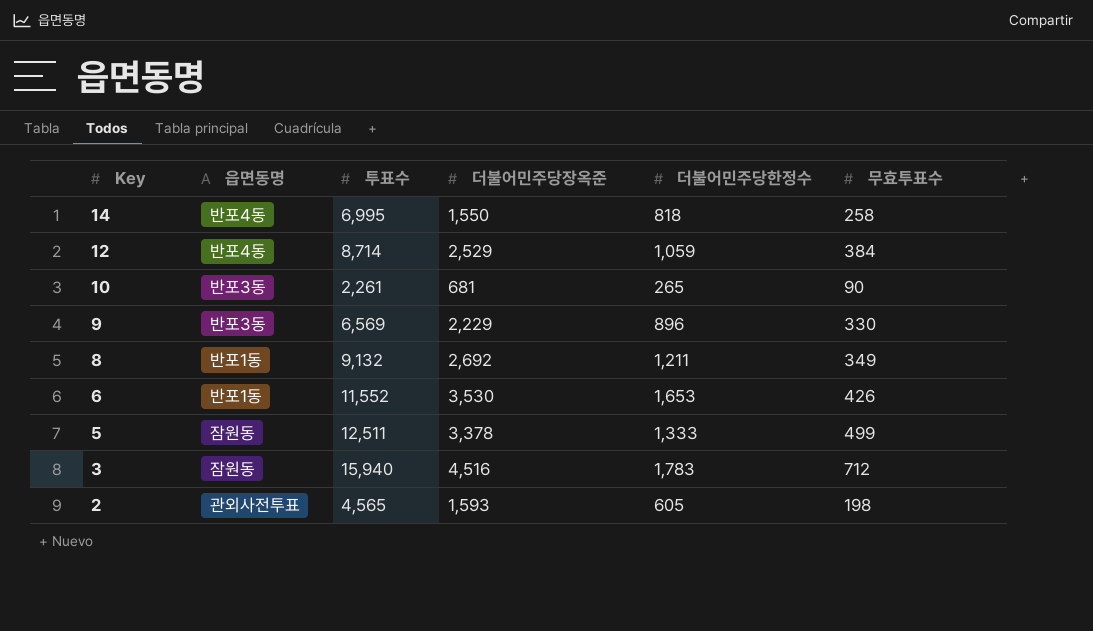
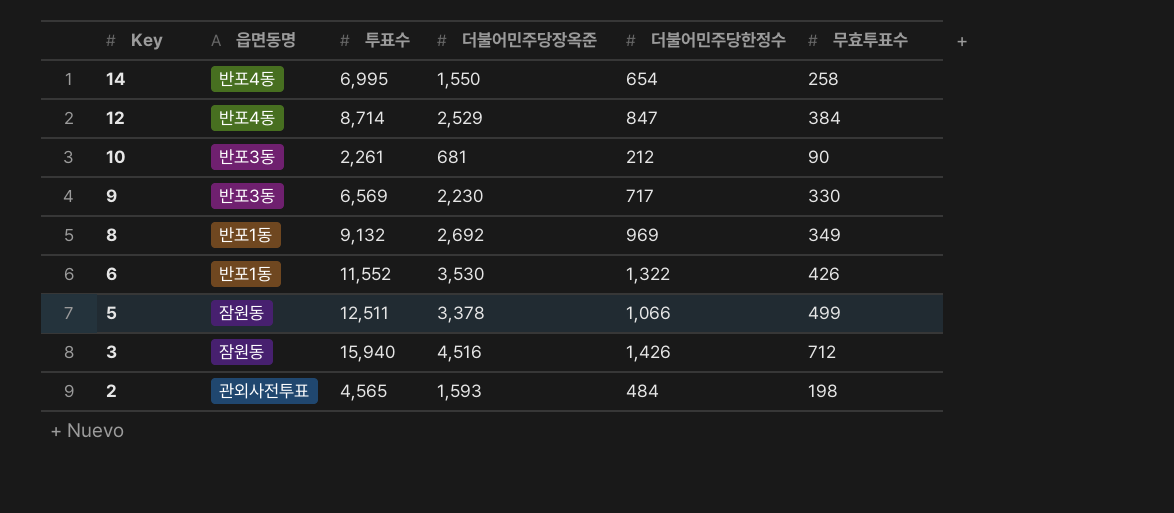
14 | 더불어민주당한정수: 818 -> 654
12 | 더불어민주당한정수: 1,059 -> 847
10 | 더불어민주당한정수: 265 -> 212
9 | 더불어민주당장옥준: 2,229 -> 2,230
9 | 더불어민주당한정수: 896 -> 717
8 | 더불어민주당한정수: 1,211 -> 969
6 | 더불어민주당한정수: 1,653 -> 1,322
5 | 더불어민주당한정수: 1,333 -> 1,066
3 | 더불어민주당한정수: 1,783 -> 1,426
2 | 더불어민주당한정수: 605 -> 484

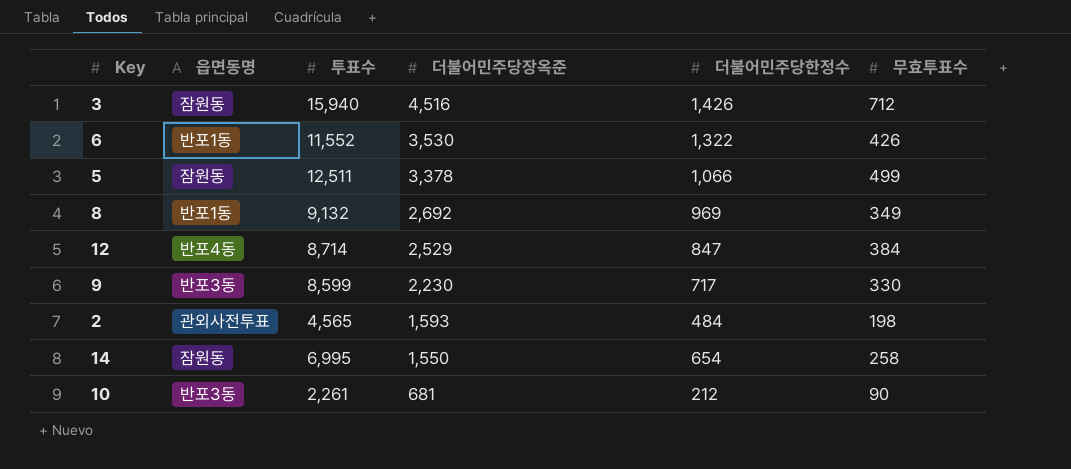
row order: Key descending -> 더불어민주당장옥준 descending
9 | 투표수: 6,569 -> 8,599
14 | 읍면동명: 반포4동 -> 잠원동

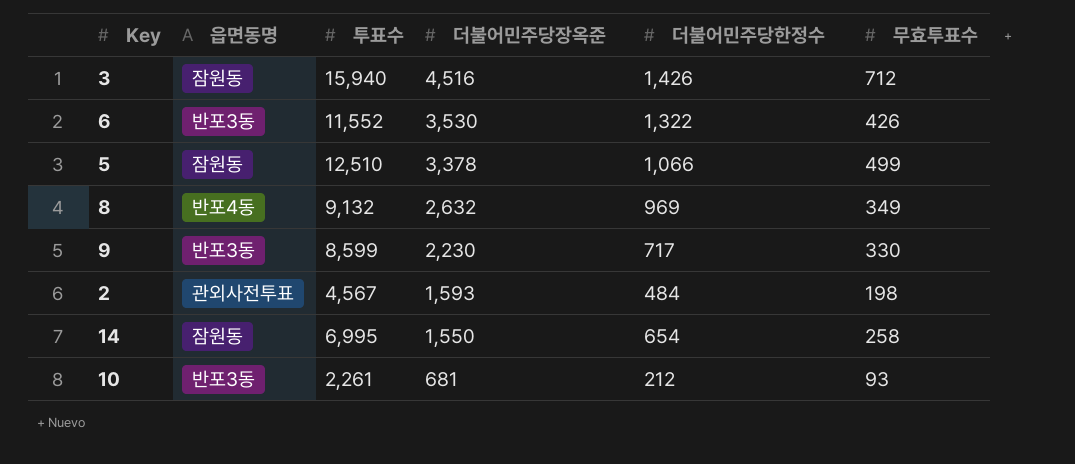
row 12: 반포4동 | 8,714 | 2,529 | 847 | 384 -> none
6 | 읍면동명: 반포1동 -> 반포3동
5 | 투표수: 12,511 -> 12,510
8 | 읍면동명: 반포1동 -> 반포4동
8 | 더불어민주당장옥준: 2,692 -> 2,632
2 | 투표수: 4,565 -> 4,567
10 | 무효투표수: 90 -> 93

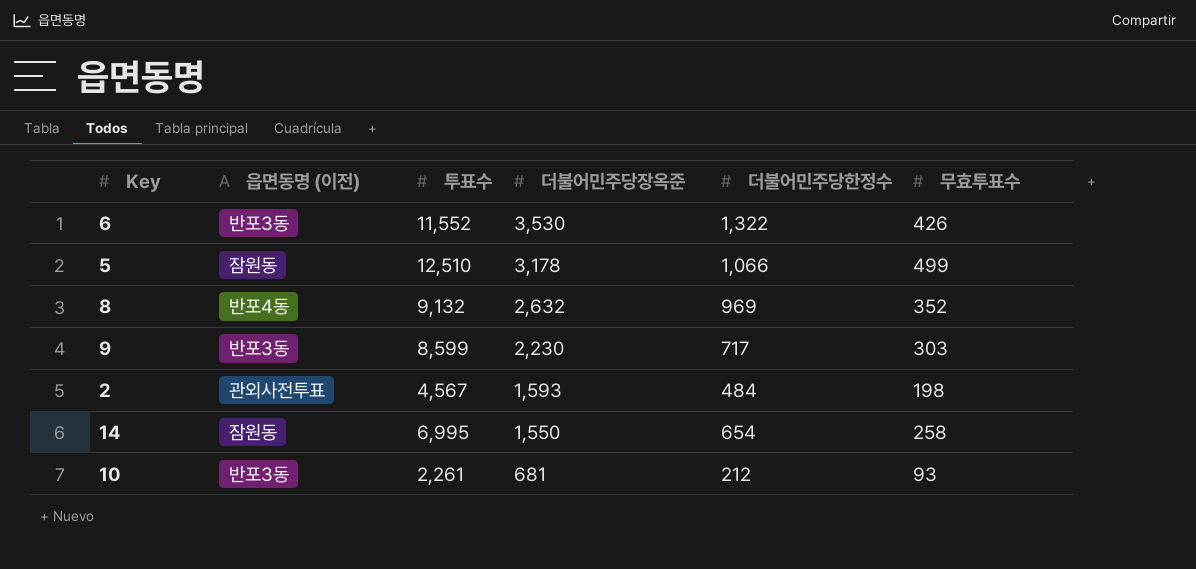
column name: 읍면동명 -> 읍면동명 (이전)
row 3: 잠원동 | 15,940 | 4,516 | 1,426 | 712 -> none
5 | 더불어민주당장옥준: 3,378 -> 3,178
8 | 무효투표수: 349 -> 352
9 | 무효투표수: 330 -> 303

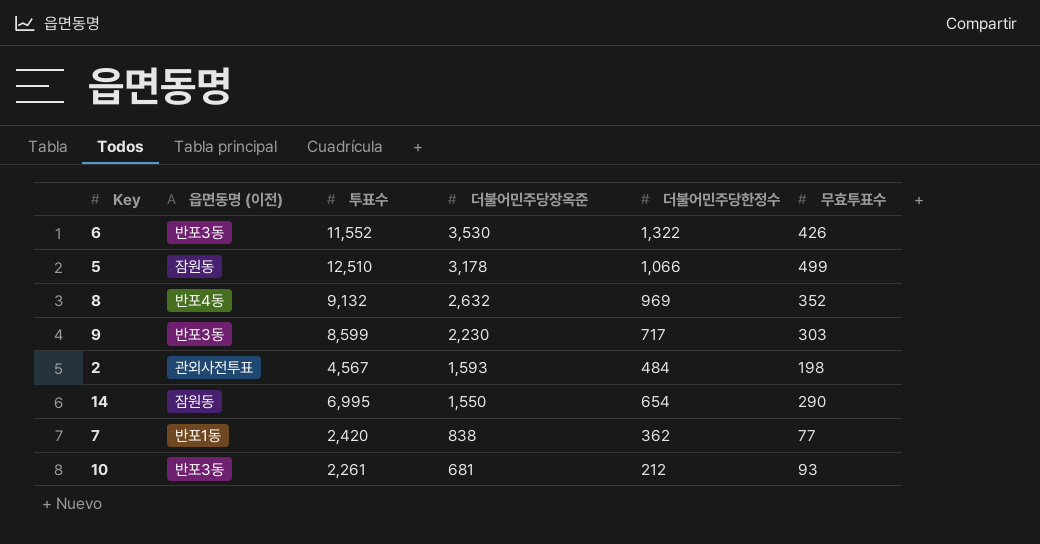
14 | 무효투표수: 258 -> 290
row 7: none -> 반포1동 | 2,420 | 838 | 362 | 77

